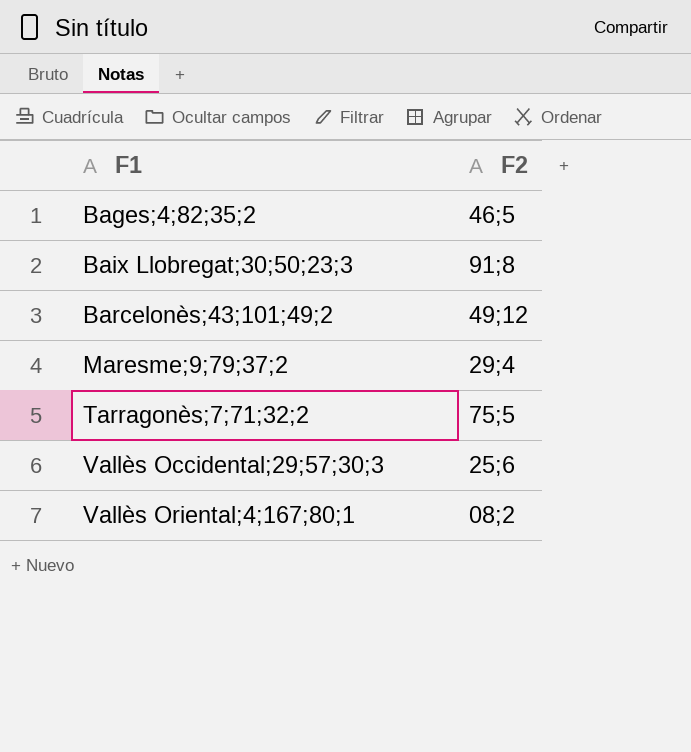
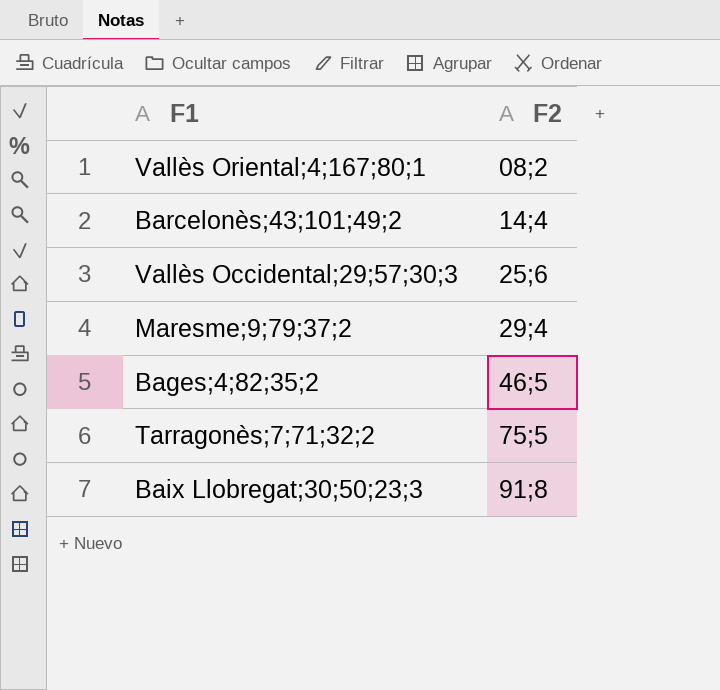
row order: F1 ascending -> F2 ascending
Barcelonès;43;101;49;2 | F2: 49;12 -> 14;4

